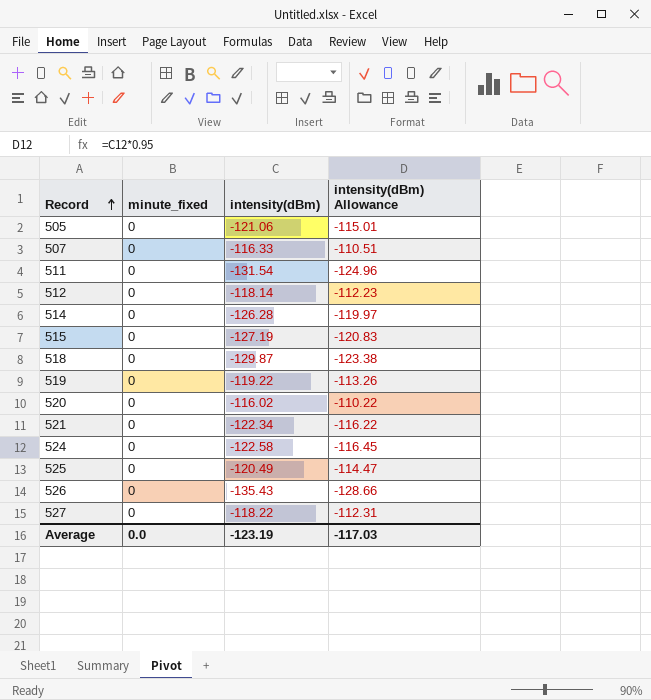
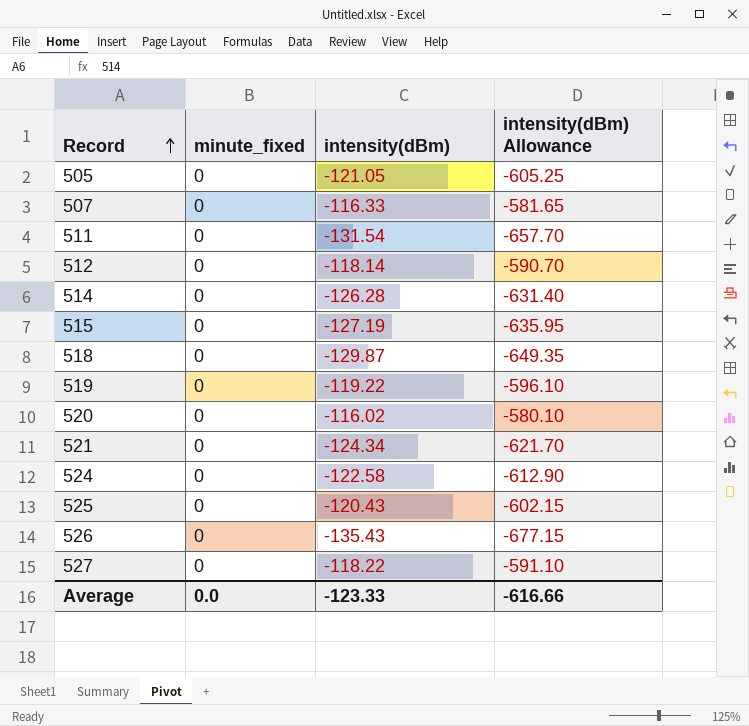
column intensity(dBm) Allowance | formula: [intensity(dBm)] * 0.95 -> [intensity(dBm)] * 5
505 | intensity(dBm): -121.06 -> -121.05
521 | intensity(dBm): -122.34 -> -124.34
525 | intensity(dBm): -120.49 -> -120.43
Average | intensity(dBm): -123.19 -> -123.33
Average | intensity(dBm) Allowance: -117.03 -> -616.66

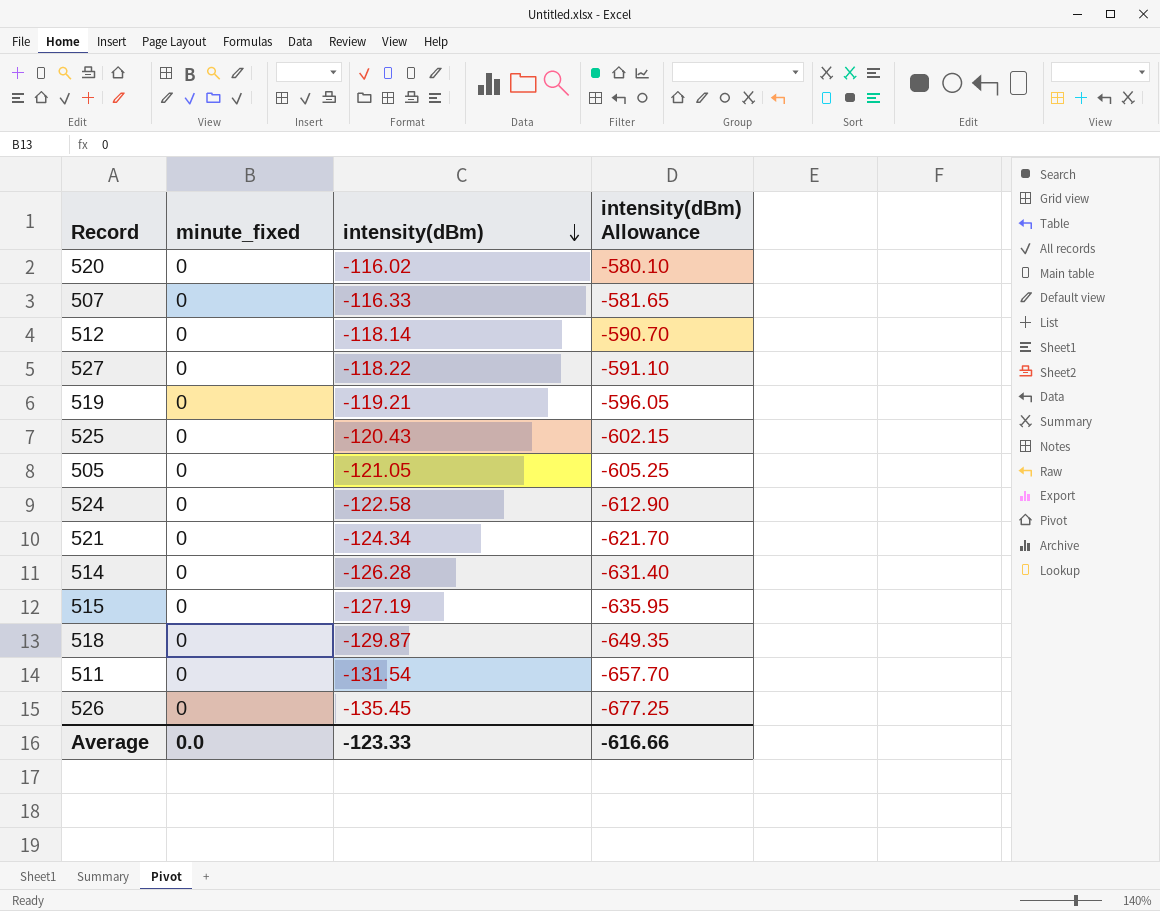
row order: Record ascending -> intensity(dBm) descending
519 | intensity(dBm): -119.22 -> -119.21
519 | intensity(dBm) Allowance: -596.10 -> -596.05
526 | intensity(dBm): -135.43 -> -135.45
526 | intensity(dBm) Allowance: -677.15 -> -677.25

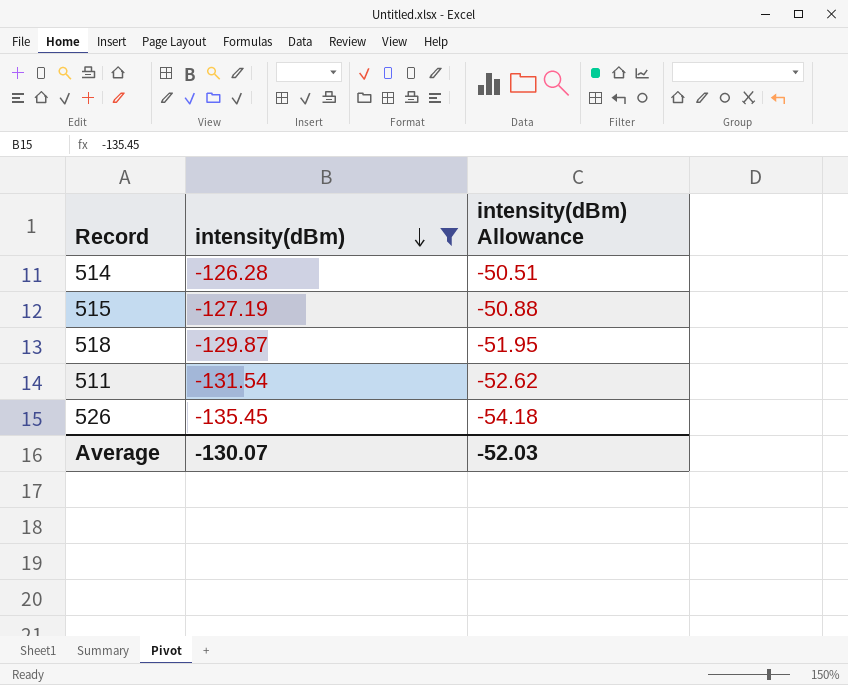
filter: none -> intensity(dBm) <= -126.28
column minute_fixed | position: 2 -> none
column intensity(dBm) Allowance | formula: [intensity(dBm)] * 5 -> [intensity(dBm)] * 0.4
Average | intensity(dBm): -123.33 -> -130.07
Average | intensity(dBm) Allowance: -616.66 -> -52.03

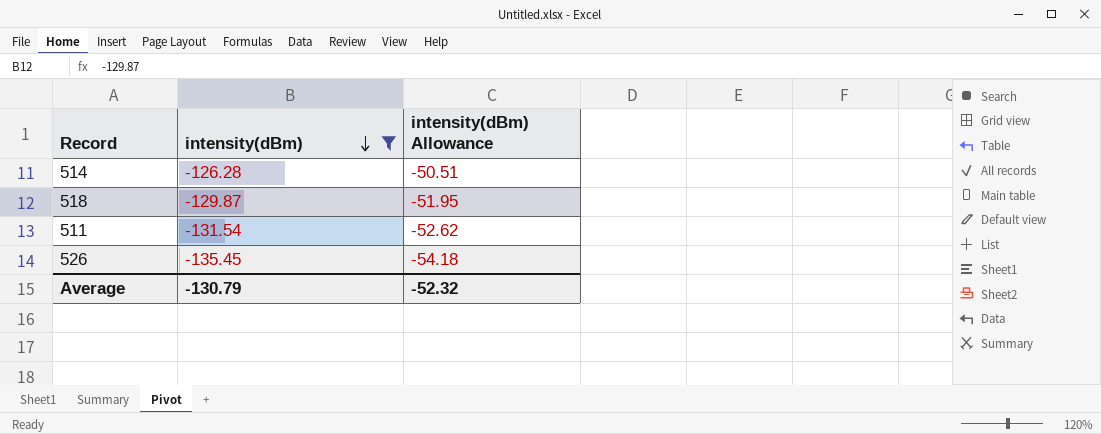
row 515: -127.19 | -50.88 -> none
Average | intensity(dBm): -130.07 -> -130.79
Average | intensity(dBm) Allowance: -52.03 -> -52.32

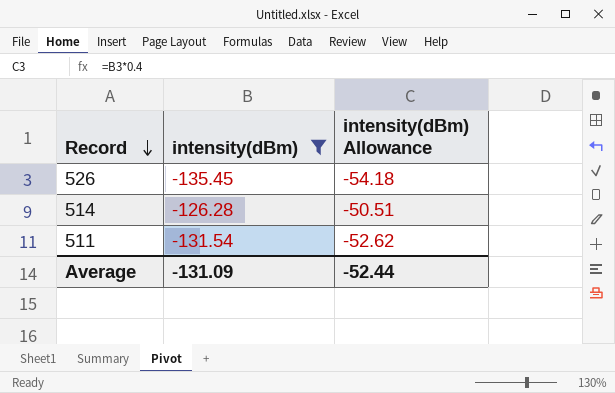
row order: intensity(dBm) descending -> Record descending
row 518: -129.87 | -51.95 -> none
Average | intensity(dBm): -130.79 -> -131.09
Average | intensity(dBm) Allowance: -52.32 -> -52.44

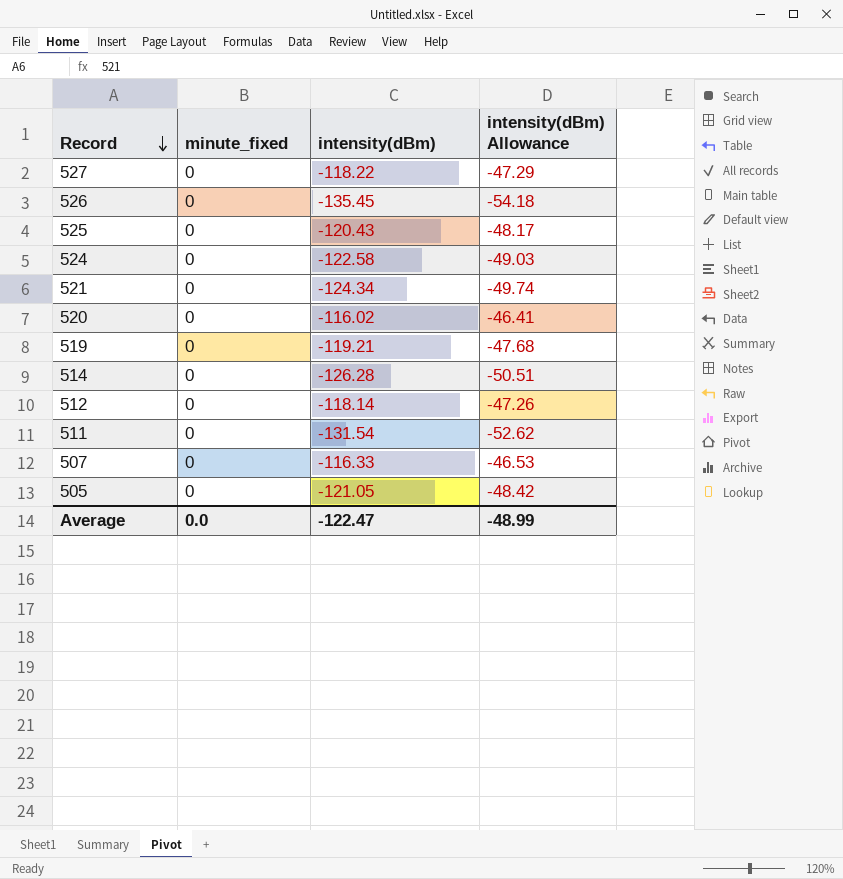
filter: intensity(dBm) <= -126.28 -> none
column minute_fixed | position: none -> 2
Average | intensity(dBm): -131.09 -> -122.47
Average | intensity(dBm) Allowance: -52.44 -> -48.99

